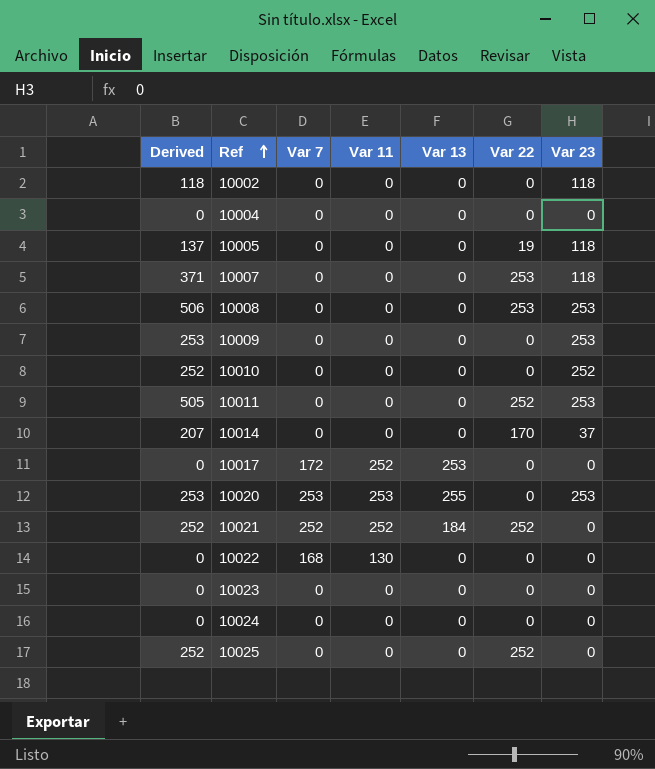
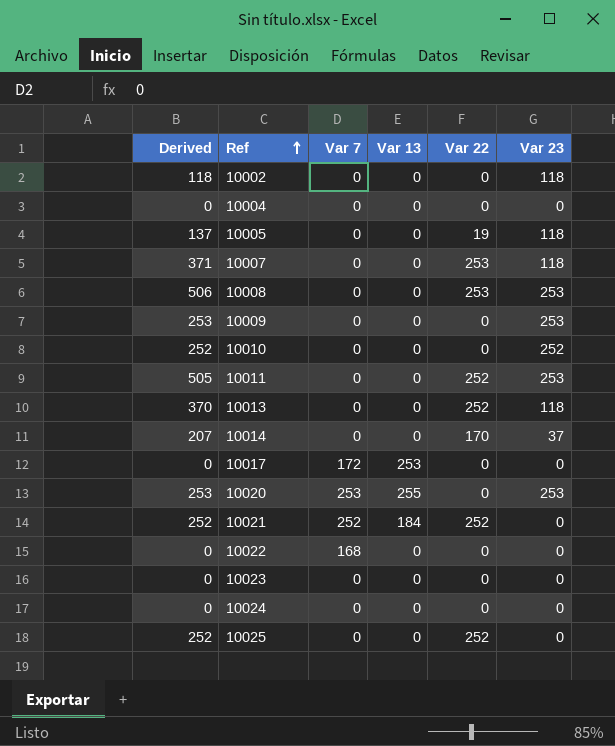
column Var 11 | position: 4 -> none
row 10013: none -> 370 | 0 | 0 | 252 | 118

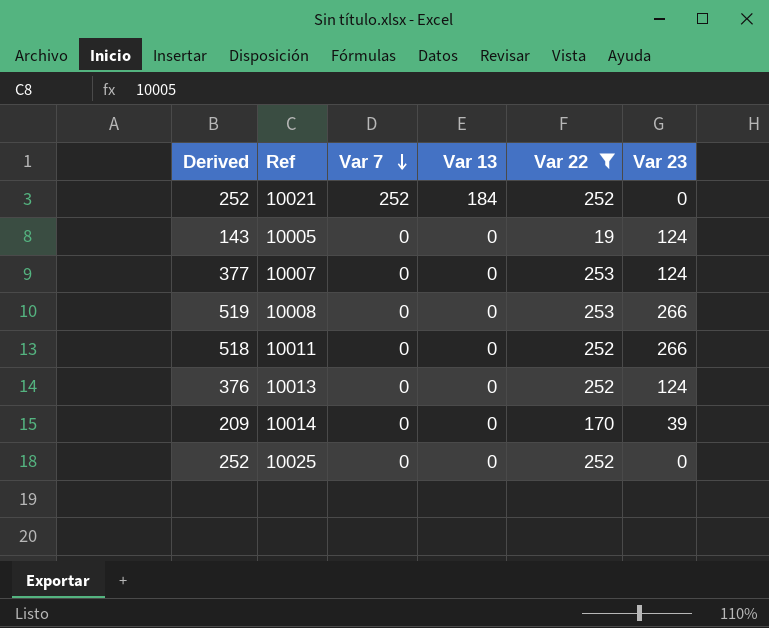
filter: none -> Var 22 != 0
row order: Ref ascending -> Var 7 descending
10005 | Derived: 137 -> 143
10005 | Var 23: 118 -> 124
10007 | Derived: 371 -> 377
10007 | Var 23: 118 -> 124
10008 | Derived: 506 -> 519
10008 | Var 23: 253 -> 266
10011 | Derived: 505 -> 518
10011 | Var 23: 253 -> 266
10013 | Derived: 370 -> 376
10013 | Var 23: 118 -> 124
10014 | Derived: 207 -> 209
10014 | Var 23: 37 -> 39

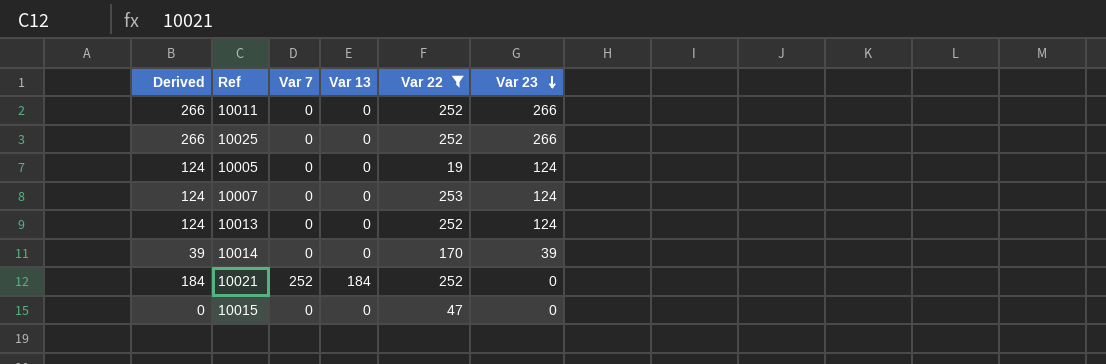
row order: Var 7 descending -> Var 23 descending
column Derived | formula: [Var 22] + [Var 23] -> [Var 13] + [Var 23]
row 10008: 519 | 0 | 0 | 253 | 266 -> none
10025 | Var 23: 0 -> 266
row 10015: none -> 0 | 0 | 0 | 47 | 0

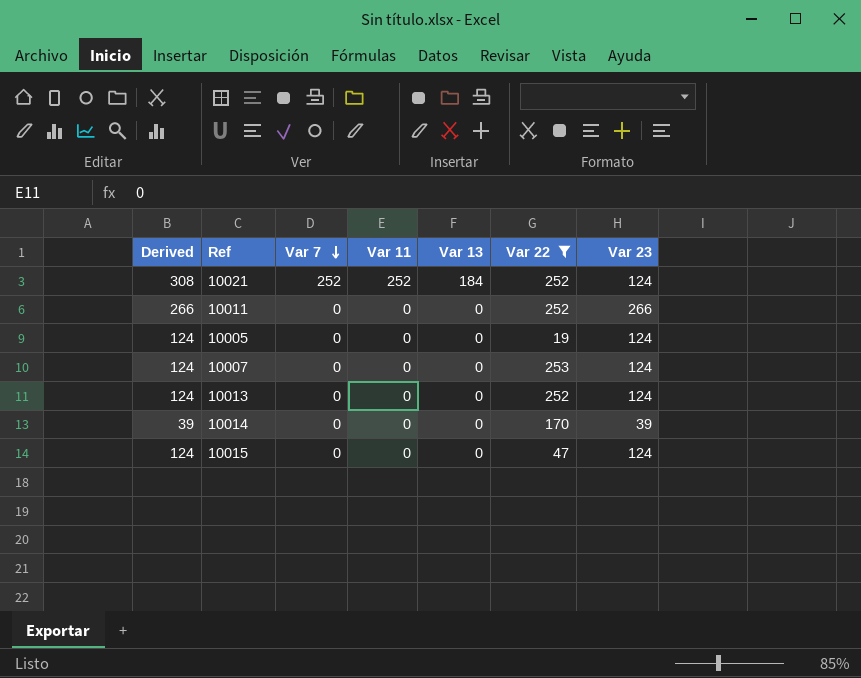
row order: Var 23 descending -> Var 7 descending
column Var 11 | position: none -> 4
row 10025: 266 | 0 | 0 | 252 | 266 -> none
10021 | Derived: 184 -> 308
10021 | Var 23: 0 -> 124
10015 | Derived: 0 -> 124
10015 | Var 23: 0 -> 124

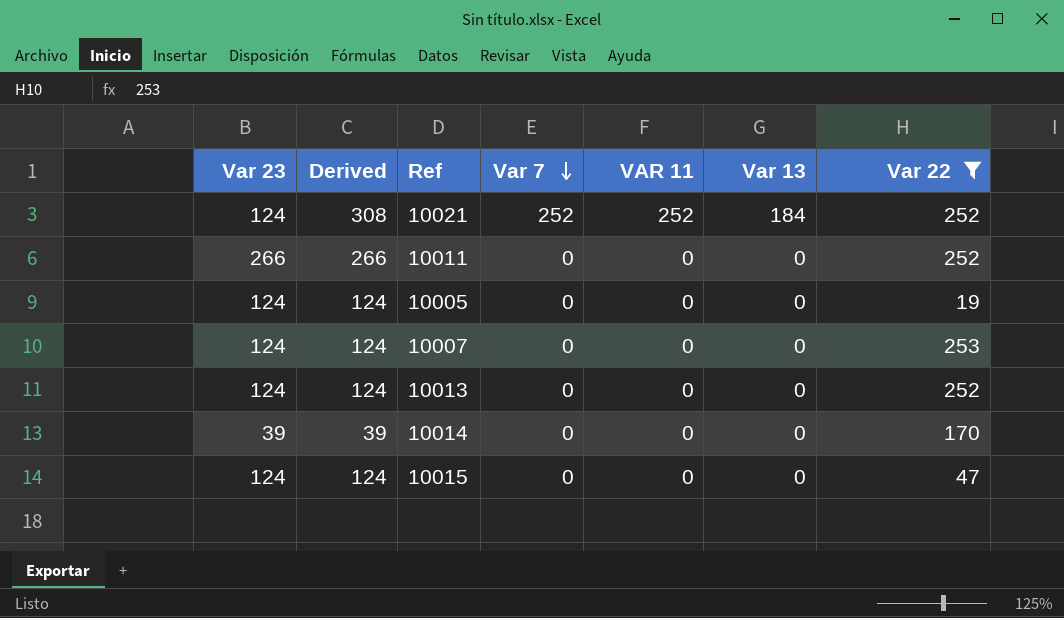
column Var 23 | position: 7 -> 1
column name: Var 11 -> VAR 11

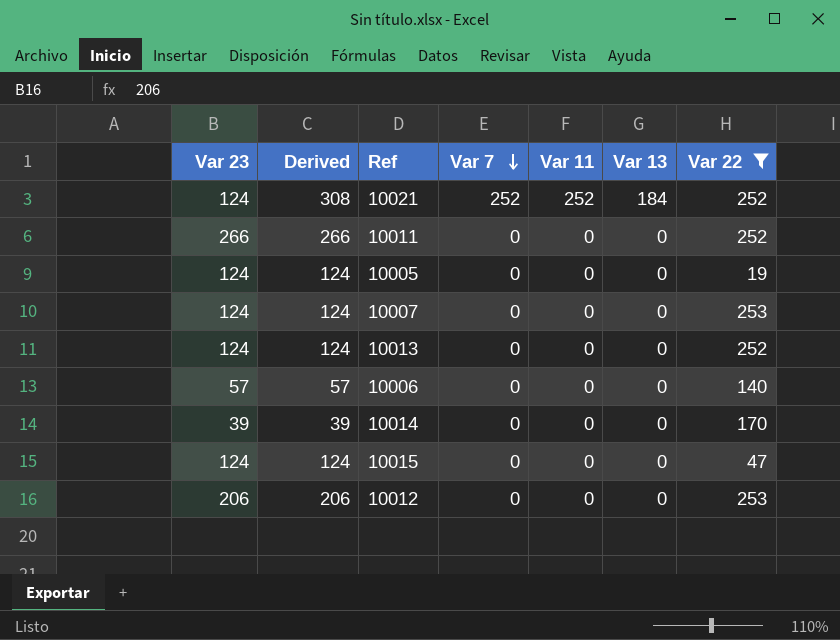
column name: VAR 11 -> Var 11
row 10006: none -> 57 | 57 | 0 | 0 | 0 | 140
row 10012: none -> 206 | 206 | 0 | 0 | 0 | 253

